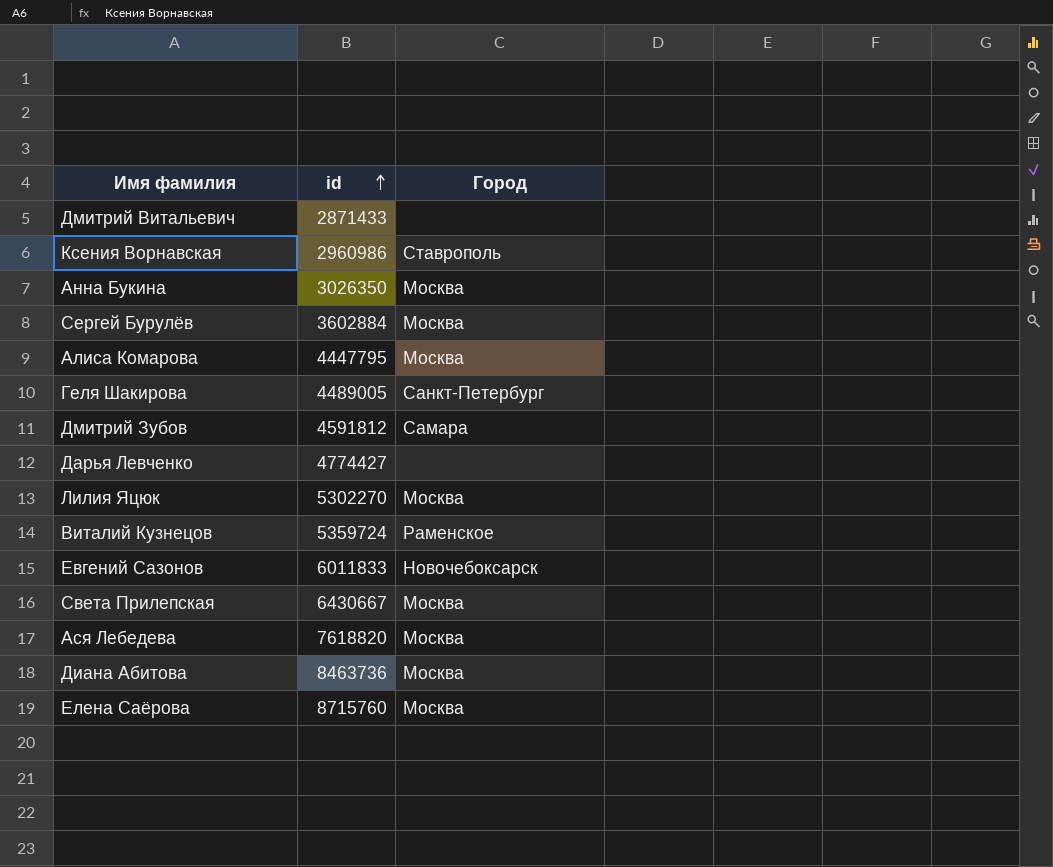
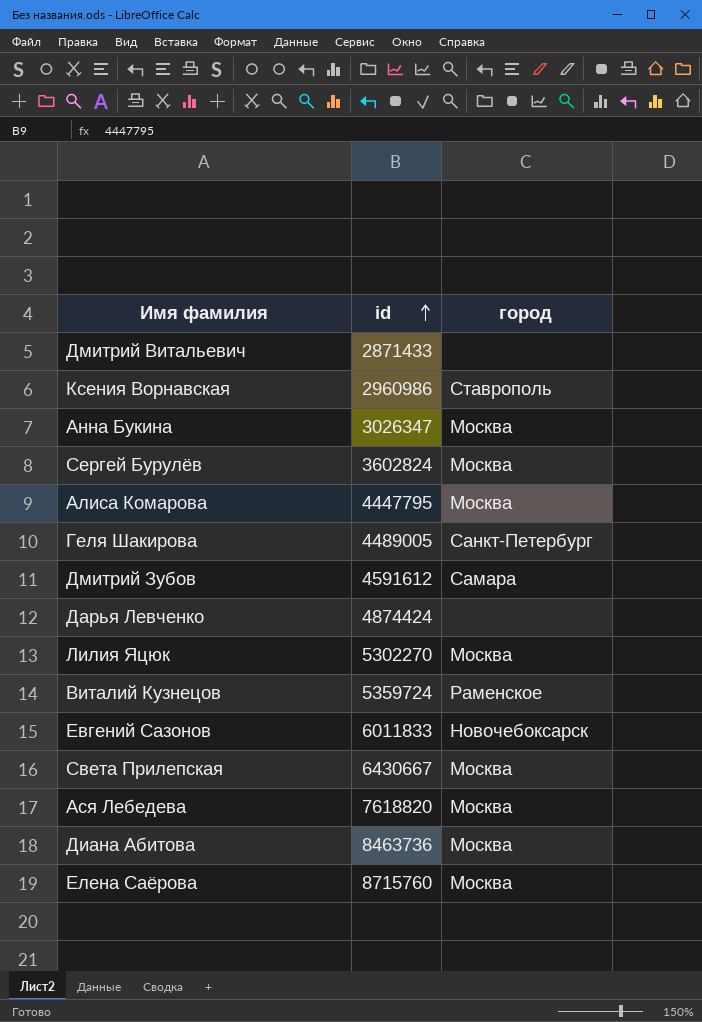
column name: Город -> город
Анна Букина | id: 3026350 -> 3026347
Сергей Бурулёв | id: 3602884 -> 3602824
Дмитрий Зубов | id: 4591812 -> 4591612
Дарья Левченко | id: 4774427 -> 4874424

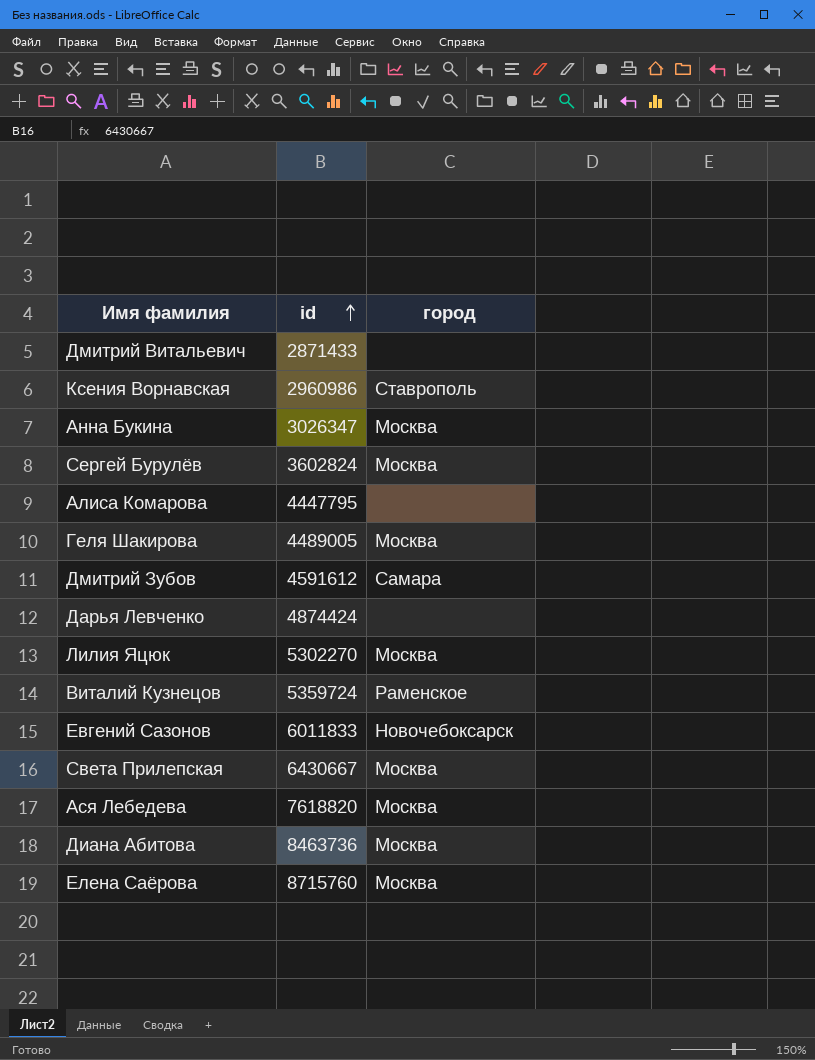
Алиса Комарова | город: Москва -> none
Геля Шакирова | город: Санкт-Петербург -> Москва

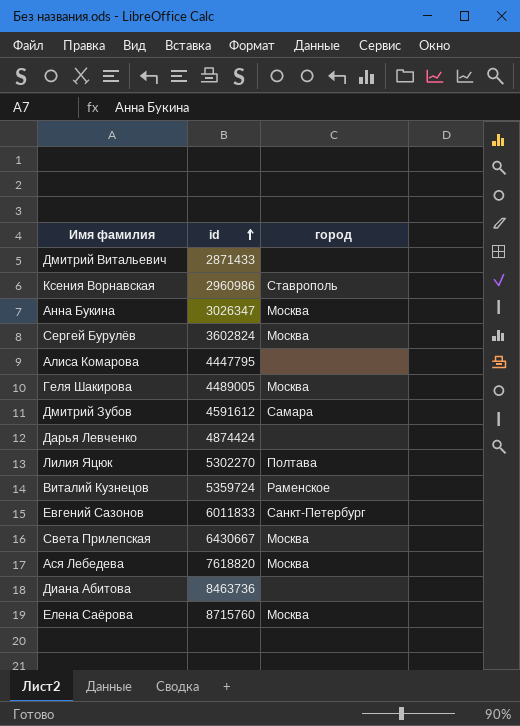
Лилия Яцюк | город: Москва -> Полтава
Евгений Сазонов | город: Новочебоксарск -> Санкт-Петербург
Диана Абитова | город: Москва -> none

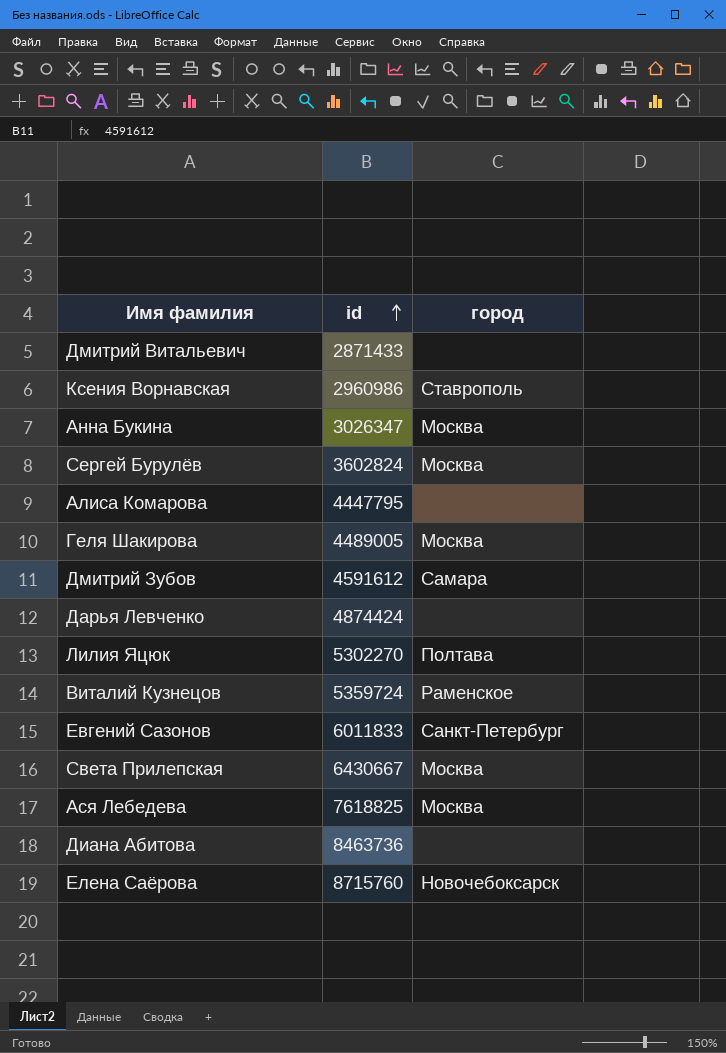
Ася Лебедева | id: 7618820 -> 7618825
Елена Саёрова | город: Москва -> Новочебоксарск

